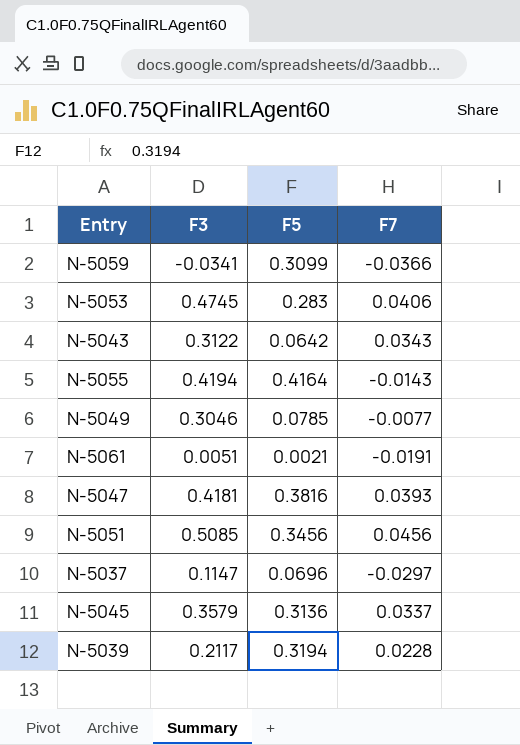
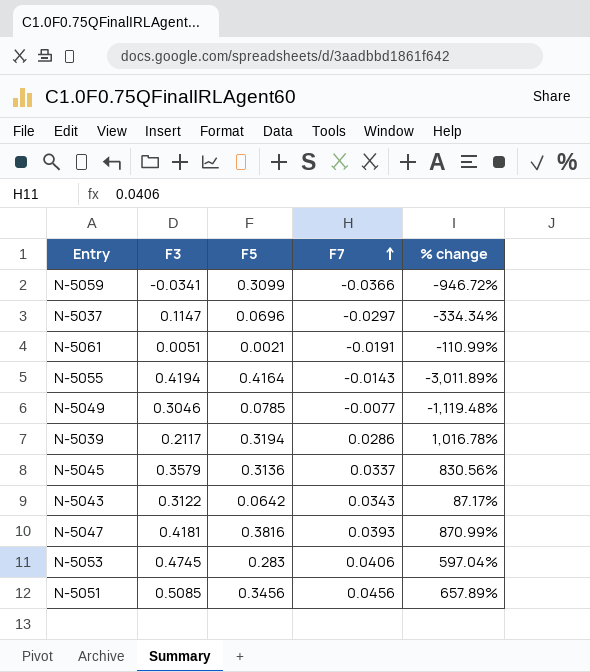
row order: none -> F7 ascending
column % change | formula: none -> ([F5] - [F7]) / [F7]
N-5039 | F7: 0.0228 -> 0.0286

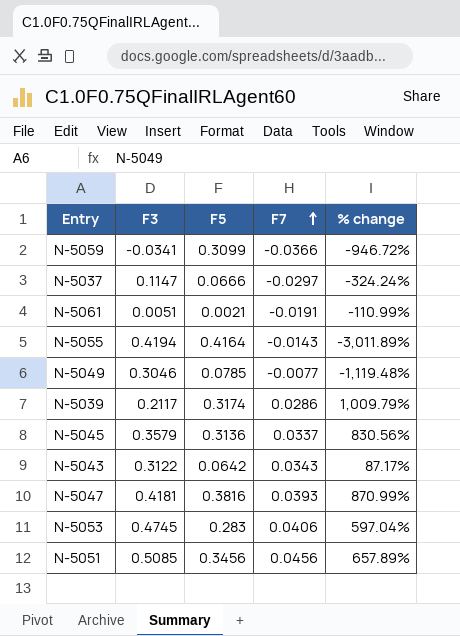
N-5037 | F5: 0.0696 -> 0.0666
N-5037 | % change: -334.34% -> -324.24%
N-5039 | F5: 0.3194 -> 0.3174
N-5039 | % change: 1,016.78% -> 1,009.79%

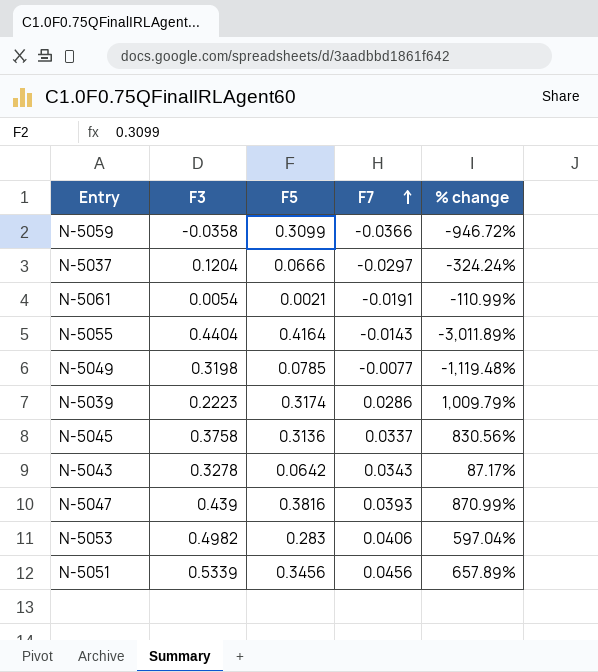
N-5059 | F3: -0.0341 -> -0.0358
N-5037 | F3: 0.1147 -> 0.1204
N-5061 | F3: 0.0051 -> 0.0054
N-5055 | F3: 0.4194 -> 0.4404
N-5049 | F3: 0.3046 -> 0.3198
N-5039 | F3: 0.2117 -> 0.2223
N-5045 | F3: 0.3579 -> 0.3758
N-5043 | F3: 0.3122 -> 0.3278
N-5047 | F3: 0.4181 -> 0.439
N-5053 | F3: 0.4745 -> 0.4982
N-5051 | F3: 0.5085 -> 0.5339

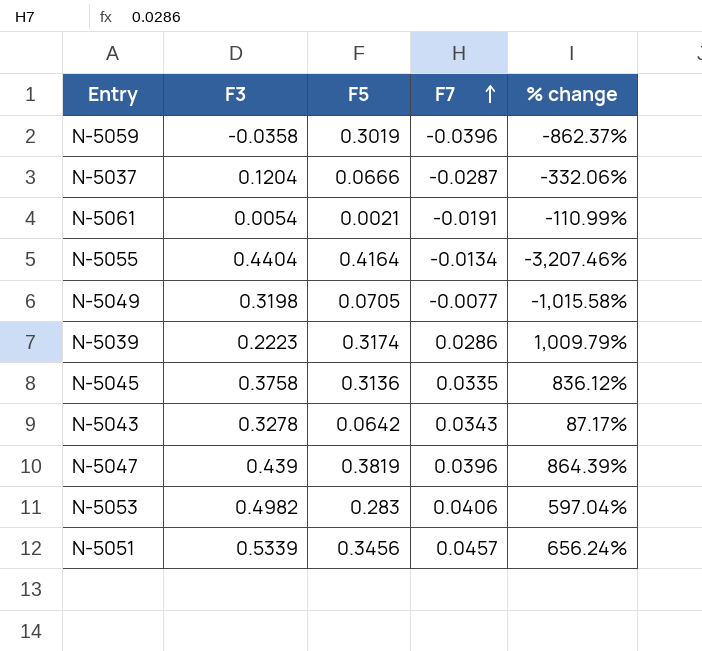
N-5059 | F5: 0.3099 -> 0.3019
N-5059 | F7: -0.0366 -> -0.0396
N-5059 | % change: -946.72% -> -862.37%
N-5037 | F7: -0.0297 -> -0.0287
N-5037 | % change: -324.24% -> -332.06%
N-5055 | F7: -0.0143 -> -0.0134
N-5055 | % change: -3,011.89% -> -3,207.46%
N-5049 | F5: 0.0785 -> 0.0705
N-5049 | % change: -1,119.48% -> -1,015.58%
N-5045 | F7: 0.0337 -> 0.0335
N-5045 | % change: 830.56% -> 836.12%
N-5047 | F5: 0.3816 -> 0.3819
N-5047 | F7: 0.0393 -> 0.0396
N-5047 | % change: 870.99% -> 864.39%
N-5051 | F7: 0.0456 -> 0.0457
N-5051 | % change: 657.89% -> 656.24%

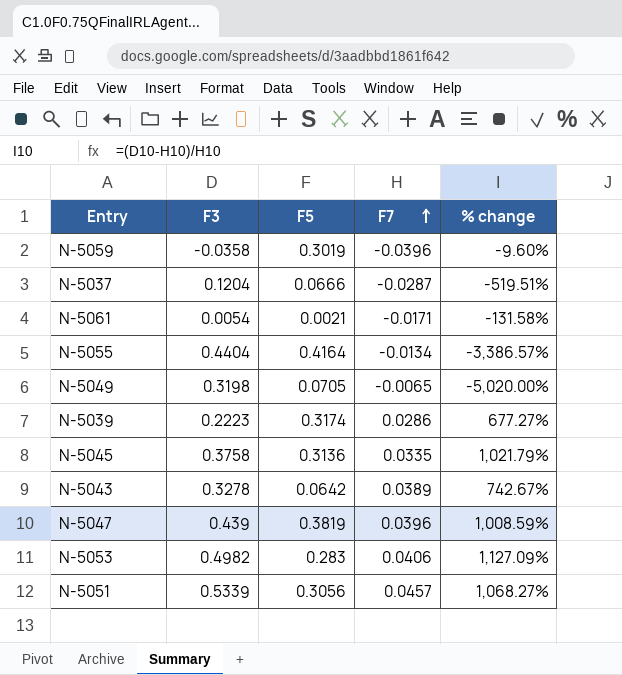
column % change | formula: ([F5] - [F7]) / [F7] -> ([F3] - [F7]) / [F7]
N-5061 | F7: -0.0191 -> -0.0171
N-5049 | F7: -0.0077 -> -0.0065
N-5043 | F7: 0.0343 -> 0.0389
N-5051 | F5: 0.3456 -> 0.3056

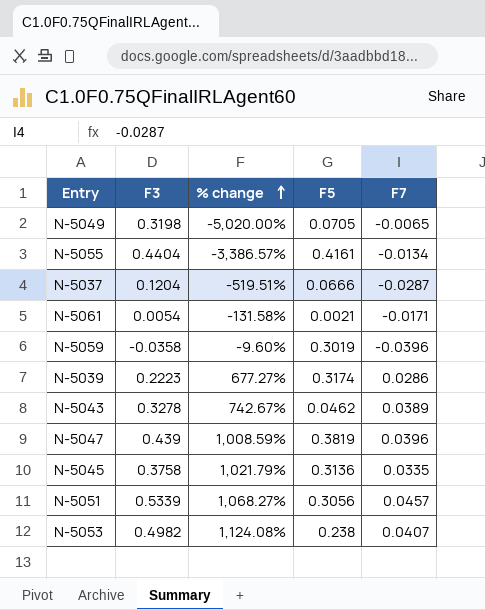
row order: F7 ascending -> % change ascending
column % change | position: 5 -> 3
N-5055 | F5: 0.4164 -> 0.4161
N-5043 | F5: 0.0642 -> 0.0462
N-5053 | % change: 1,127.09% -> 1,124.08%
N-5053 | F5: 0.283 -> 0.238
N-5053 | F7: 0.0406 -> 0.0407

